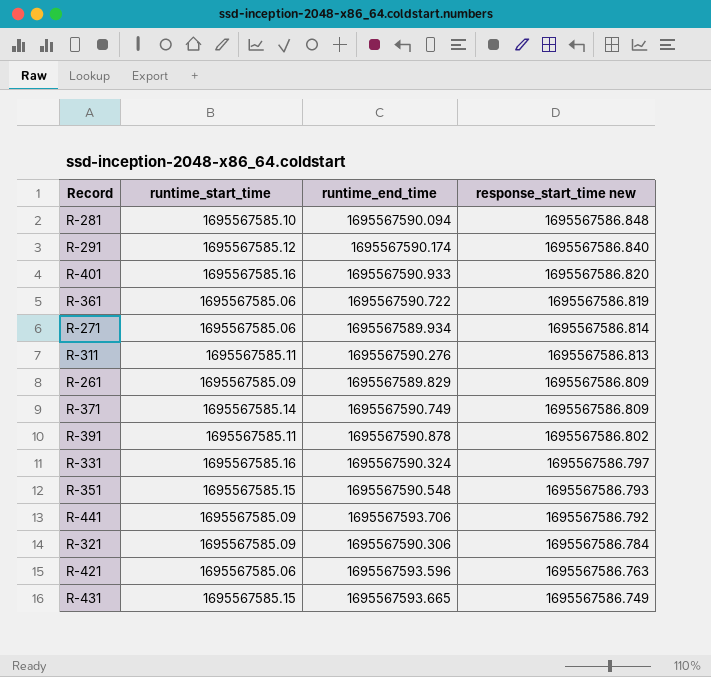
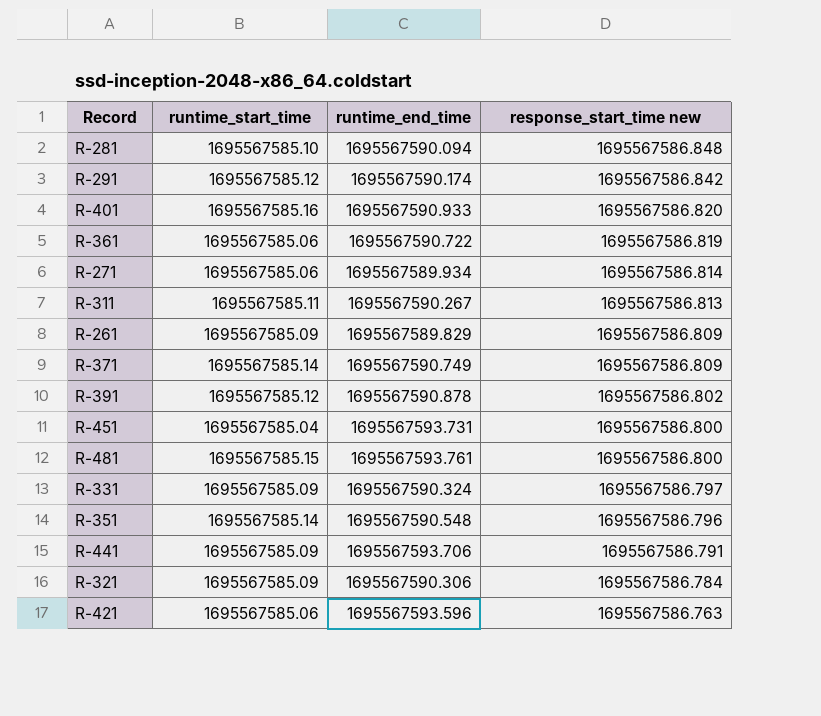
row R-431: 1695567585.15 | 1695567593.665 | 1695567586.749 -> none
R-291 | response_start_time new: 1695567586.840 -> 1695567586.842
R-311 | runtime_end_time: 1695567590.276 -> 1695567590.267
R-391 | runtime_start_time: 1695567585.11 -> 1695567585.12
row R-451: none -> 1695567585.04 | 1695567593.731 | 1695567586.800
row R-481: none -> 1695567585.15 | 1695567593.761 | 1695567586.800
R-331 | runtime_start_time: 1695567585.16 -> 1695567585.09
R-351 | runtime_start_time: 1695567585.15 -> 1695567585.14
R-351 | response_start_time new: 1695567586.793 -> 1695567586.796
R-441 | response_start_time new: 1695567586.792 -> 1695567586.791

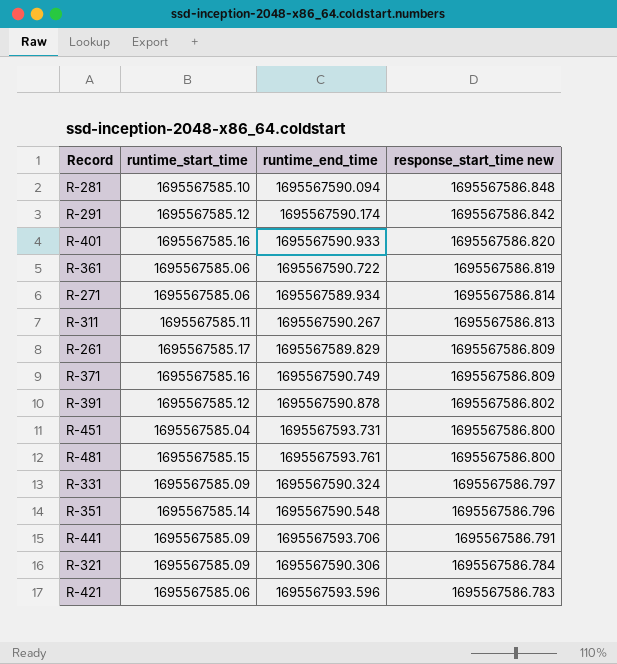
R-261 | runtime_start_time: 1695567585.09 -> 1695567585.17
R-371 | runtime_start_time: 1695567585.14 -> 1695567585.16
R-421 | response_start_time new: 1695567586.763 -> 1695567586.783

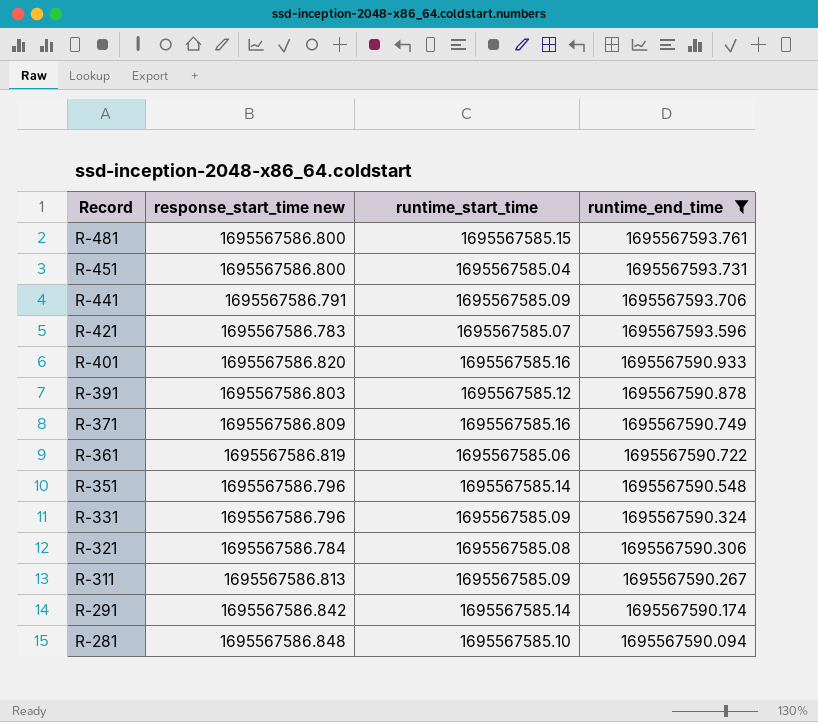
filter: none -> runtime_end_time >= 1695567590.094
row order: response_start_time new descending -> Record descending
column response_start_time new | position: 4 -> 2
R-421 | runtime_start_time: 1695567585.06 -> 1695567585.07
R-391 | response_start_time new: 1695567586.802 -> 1695567586.803
R-331 | response_start_time new: 1695567586.797 -> 1695567586.796
R-321 | runtime_start_time: 1695567585.09 -> 1695567585.08
R-311 | runtime_start_time: 1695567585.11 -> 1695567585.09
R-291 | runtime_start_time: 1695567585.12 -> 1695567585.14

